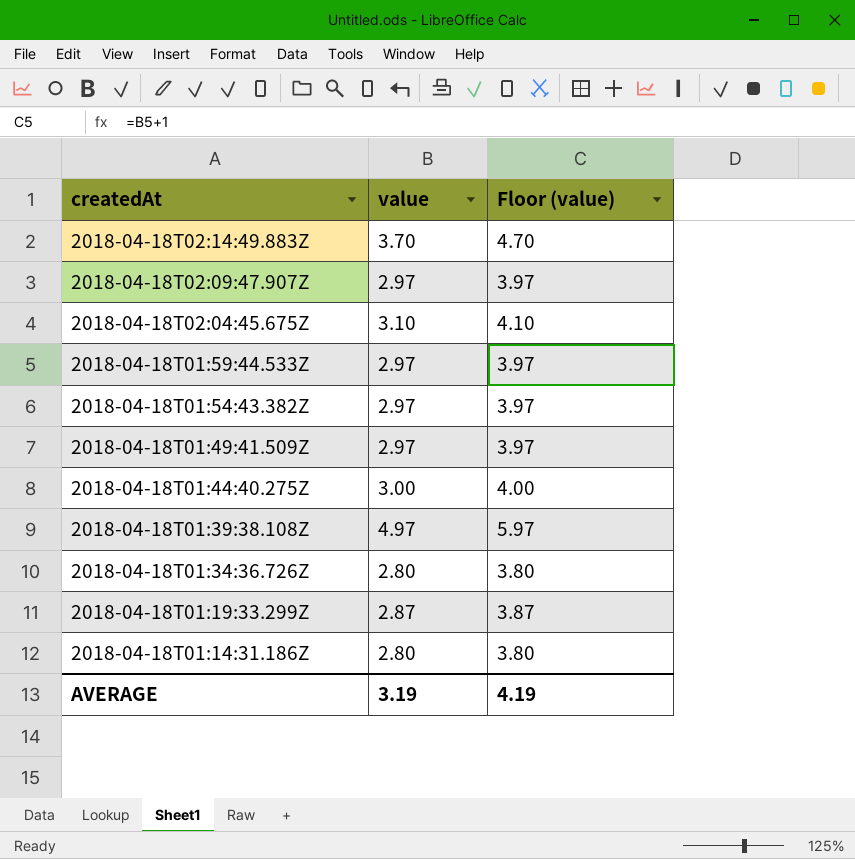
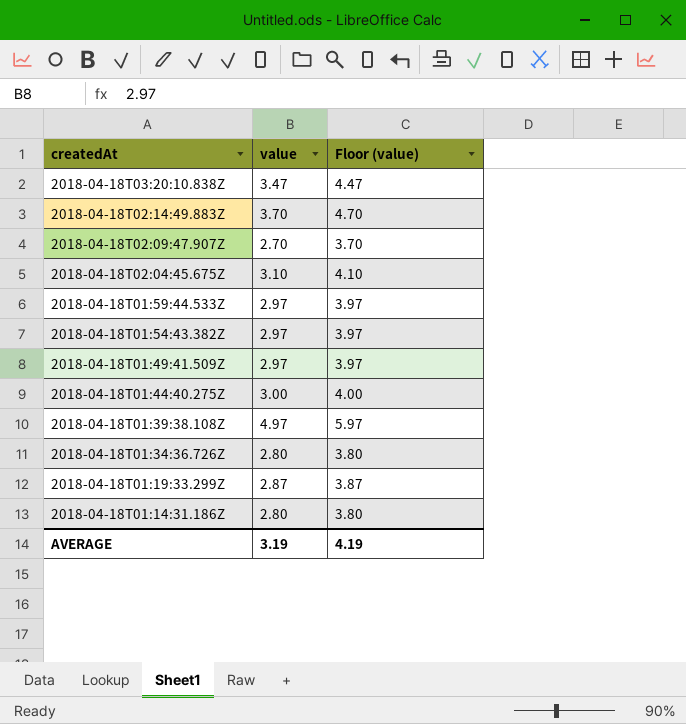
row 2018-04-18T03:20:10.838Z: none -> 3.47 | 4.47
2018-04-18T02:09:47.907Z | value: 2.97 -> 2.70
2018-04-18T02:09:47.907Z | Floor (value): 3.97 -> 3.70

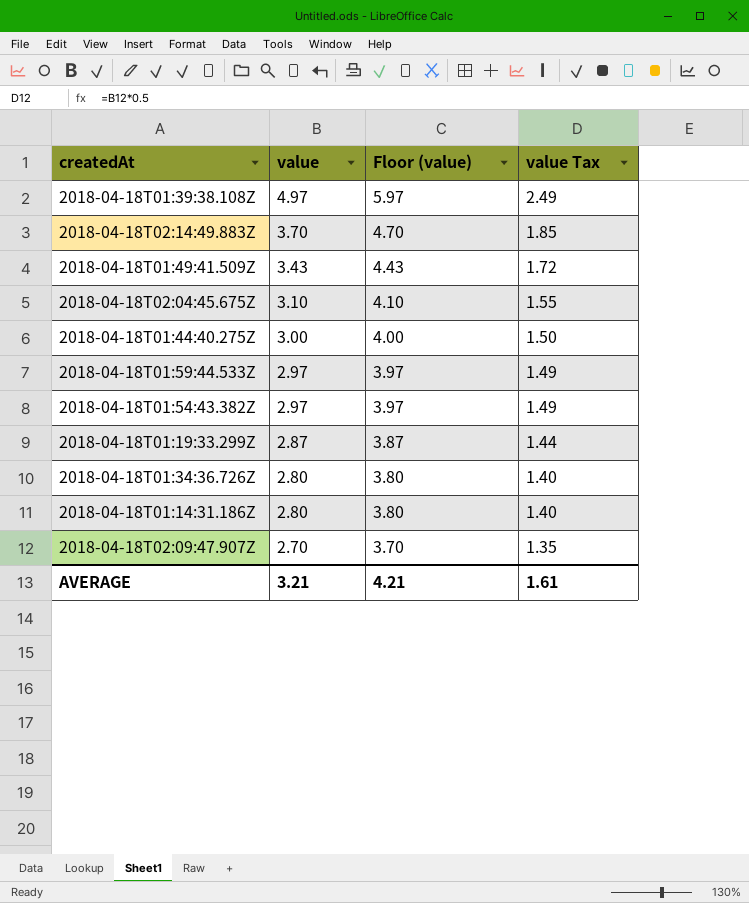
row order: createdAt descending -> value descending
column value Tax | formula: none -> [value] * 0.5
row 2018-04-18T03:20:10.838Z: 3.47 | 4.47 -> none
2018-04-18T01:49:41.509Z | value: 2.97 -> 3.43
2018-04-18T01:49:41.509Z | Floor (value): 3.97 -> 4.43
AVERAGE | value: 3.19 -> 3.21
AVERAGE | Floor (value): 4.19 -> 4.21

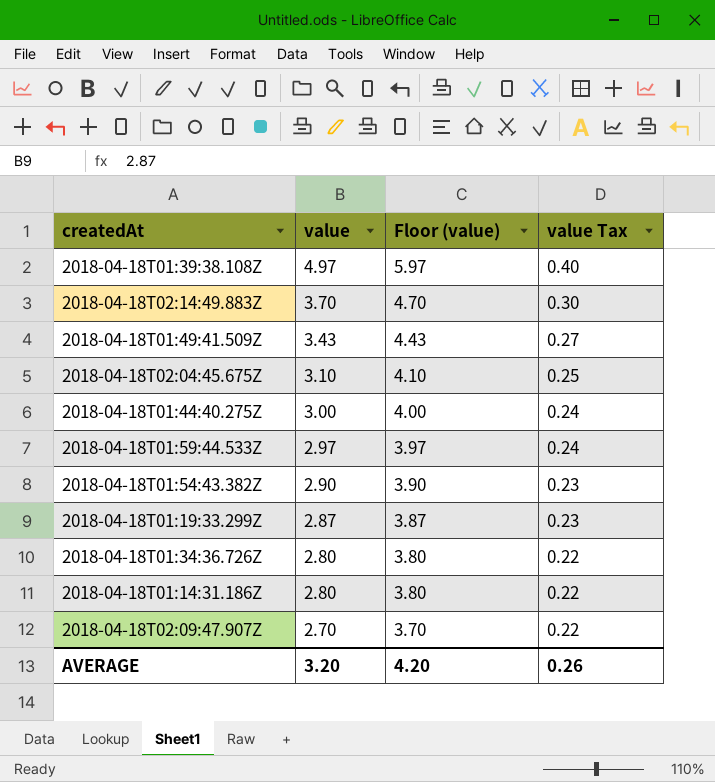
column value Tax | formula: [value] * 0.5 -> [value] * 0.08
2018-04-18T01:54:43.382Z | value: 2.97 -> 2.90
2018-04-18T01:54:43.382Z | Floor (value): 3.97 -> 3.90
AVERAGE | value: 3.21 -> 3.20
AVERAGE | Floor (value): 4.21 -> 4.20
AVERAGE | value Tax: 1.61 -> 0.26

